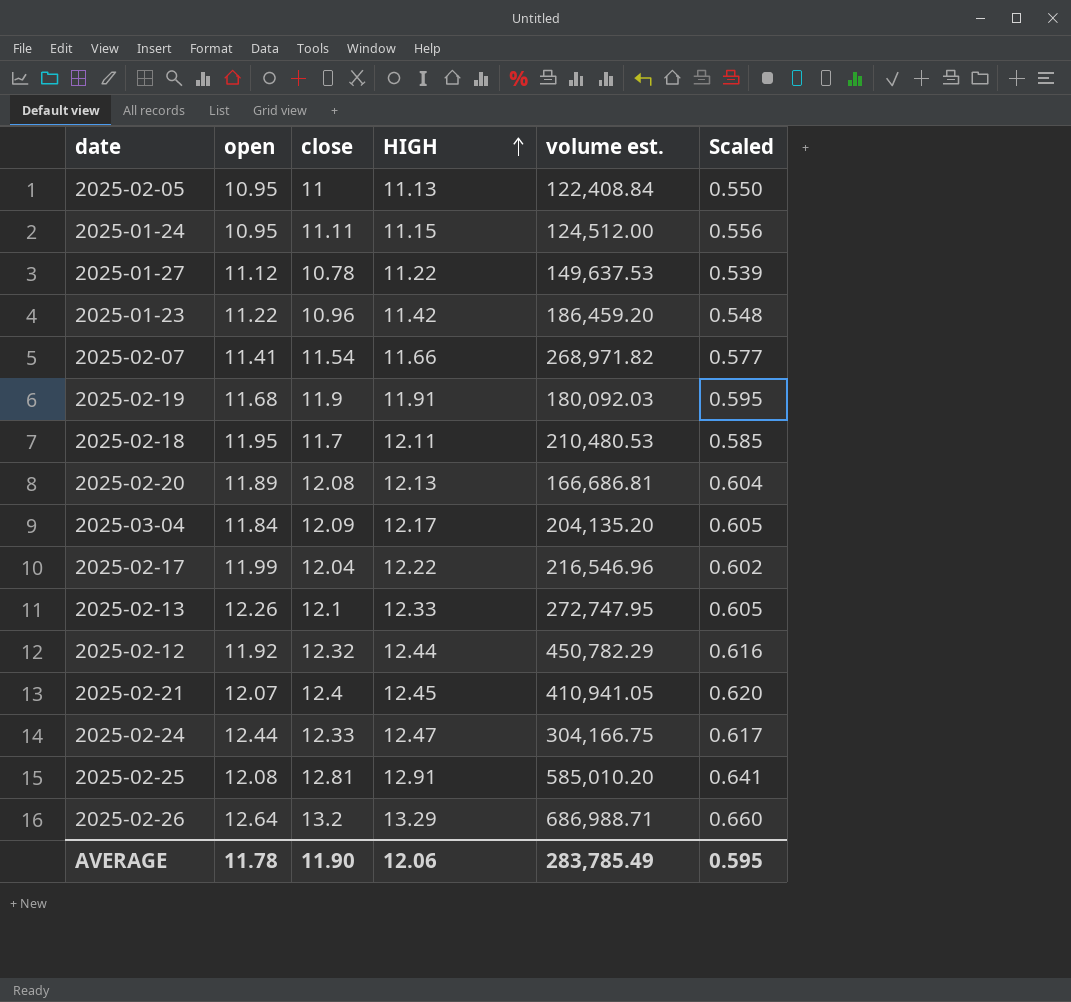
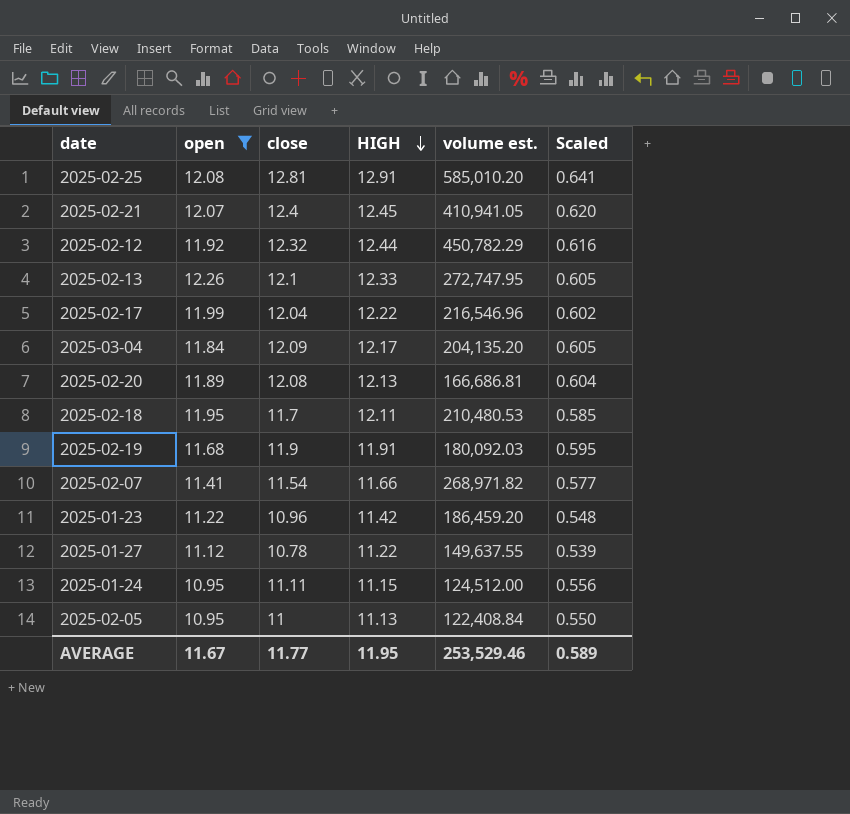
filter: none -> open <= 12.26
row order: HIGH ascending -> HIGH descending
2025-01-27 | volume est.: 149,637.53 -> 149,637.55
AVERAGE | open: 11.78 -> 11.67
AVERAGE | close: 11.90 -> 11.77
AVERAGE | HIGH: 12.06 -> 11.95
AVERAGE | volume est.: 283,785.49 -> 253,529.46
AVERAGE | Scaled: 0.595 -> 0.589

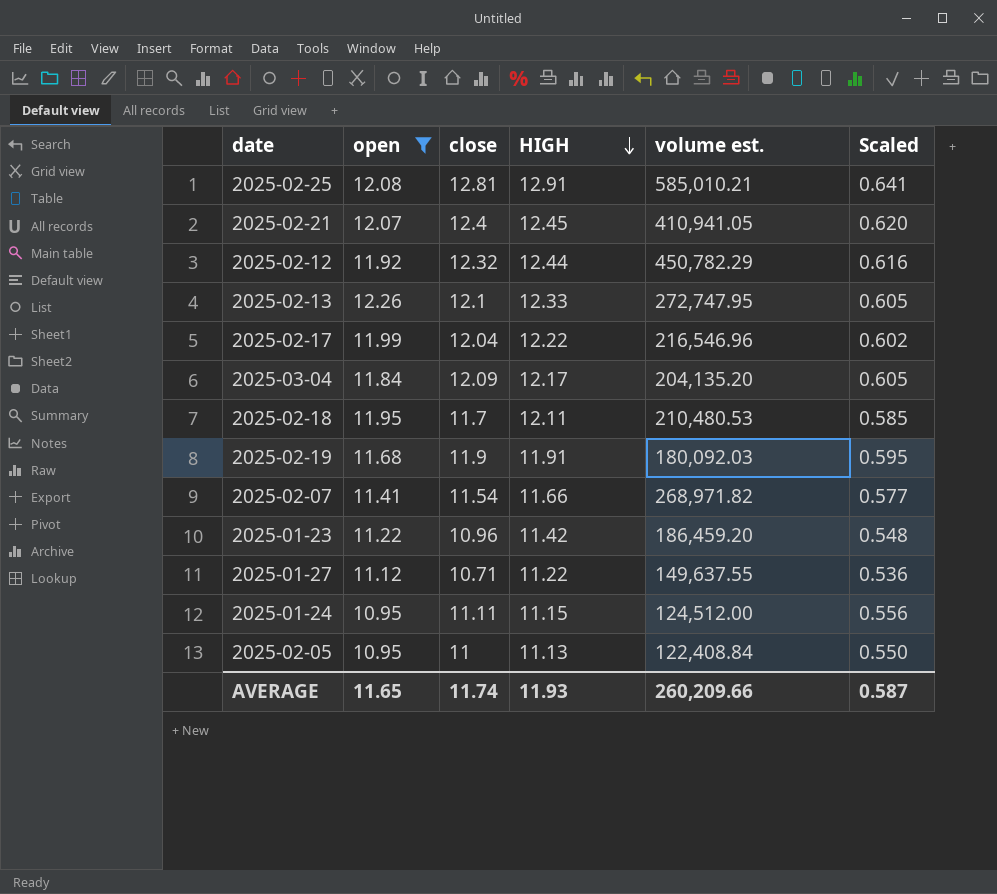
row 2025-02-20: 11.89 | 12.08 | 12.13 | 166,686.81 | 0.604 -> none
2025-02-25 | volume est.: 585,010.20 -> 585,010.21
2025-01-27 | close: 10.78 -> 10.71
2025-01-27 | Scaled: 0.539 -> 0.536
AVERAGE | open: 11.67 -> 11.65
AVERAGE | close: 11.77 -> 11.74
AVERAGE | HIGH: 11.95 -> 11.93
AVERAGE | volume est.: 253,529.46 -> 260,209.66
AVERAGE | Scaled: 0.589 -> 0.587

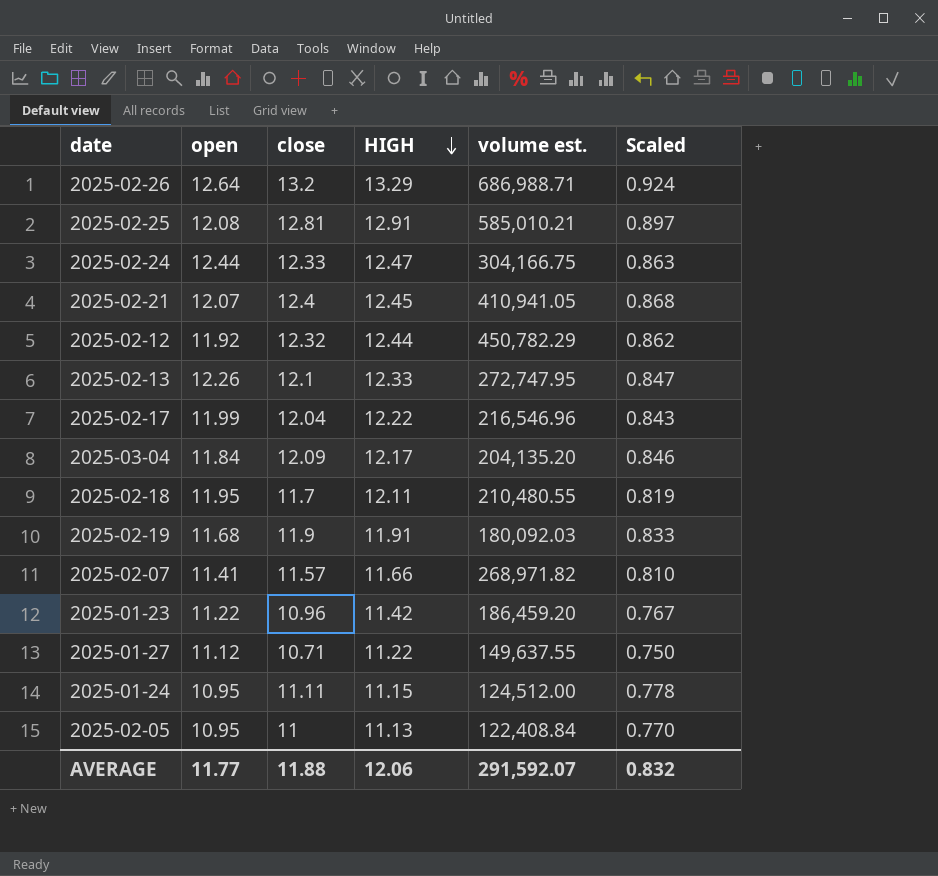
filter: open <= 12.26 -> none
column Scaled | formula: [close] * 0.05 -> [close] * 0.07
2025-02-18 | volume est.: 210,480.53 -> 210,480.55
2025-02-07 | close: 11.54 -> 11.57
AVERAGE | open: 11.65 -> 11.77
AVERAGE | close: 11.74 -> 11.88
AVERAGE | HIGH: 11.93 -> 12.06
AVERAGE | volume est.: 260,209.66 -> 291,592.07
AVERAGE | Scaled: 0.587 -> 0.832

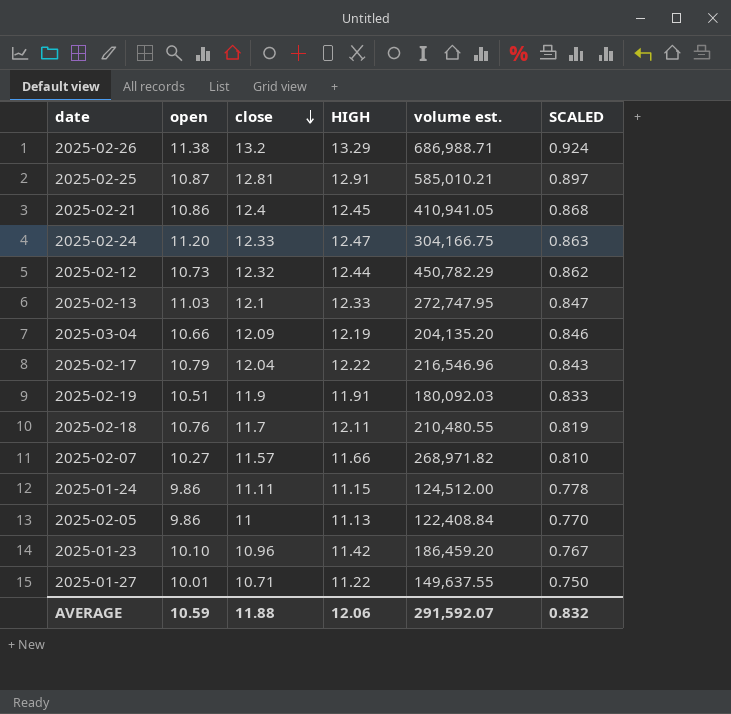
row order: HIGH descending -> close descending
column name: Scaled -> SCALED
2025-02-26 | open: 12.64 -> 11.38
2025-02-25 | open: 12.08 -> 10.87
2025-02-21 | open: 12.07 -> 10.86
2025-02-24 | open: 12.44 -> 11.20
2025-02-12 | open: 11.92 -> 10.73
2025-02-13 | open: 12.26 -> 11.03
2025-03-04 | open: 11.84 -> 10.66
2025-03-04 | HIGH: 12.17 -> 12.19
2025-02-17 | open: 11.99 -> 10.79
2025-02-19 | open: 11.68 -> 10.51
2025-02-18 | open: 11.95 -> 10.76
2025-02-07 | open: 11.41 -> 10.27
2025-01-24 | open: 10.95 -> 9.86
2025-02-05 | open: 10.95 -> 9.86
2025-01-23 | open: 11.22 -> 10.10
2025-01-27 | open: 11.12 -> 10.01
AVERAGE | open: 11.77 -> 10.59

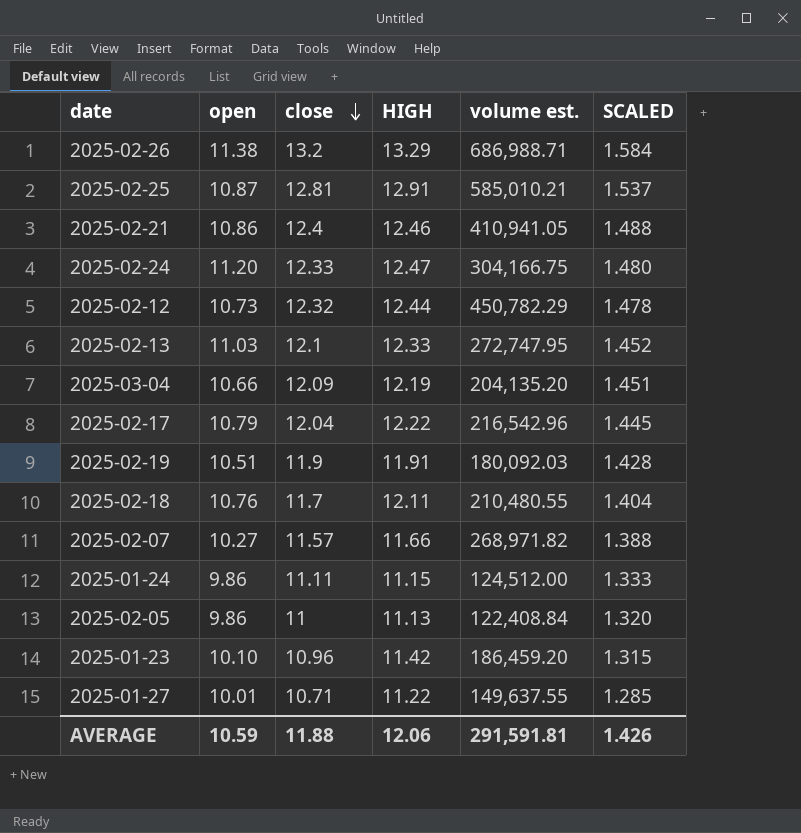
column SCALED | formula: [close] * 0.07 -> [close] * 0.12
2025-02-21 | HIGH: 12.45 -> 12.46
2025-02-17 | volume est.: 216,546.96 -> 216,542.96
AVERAGE | volume est.: 291,592.07 -> 291,591.81
AVERAGE | SCALED: 0.832 -> 1.426

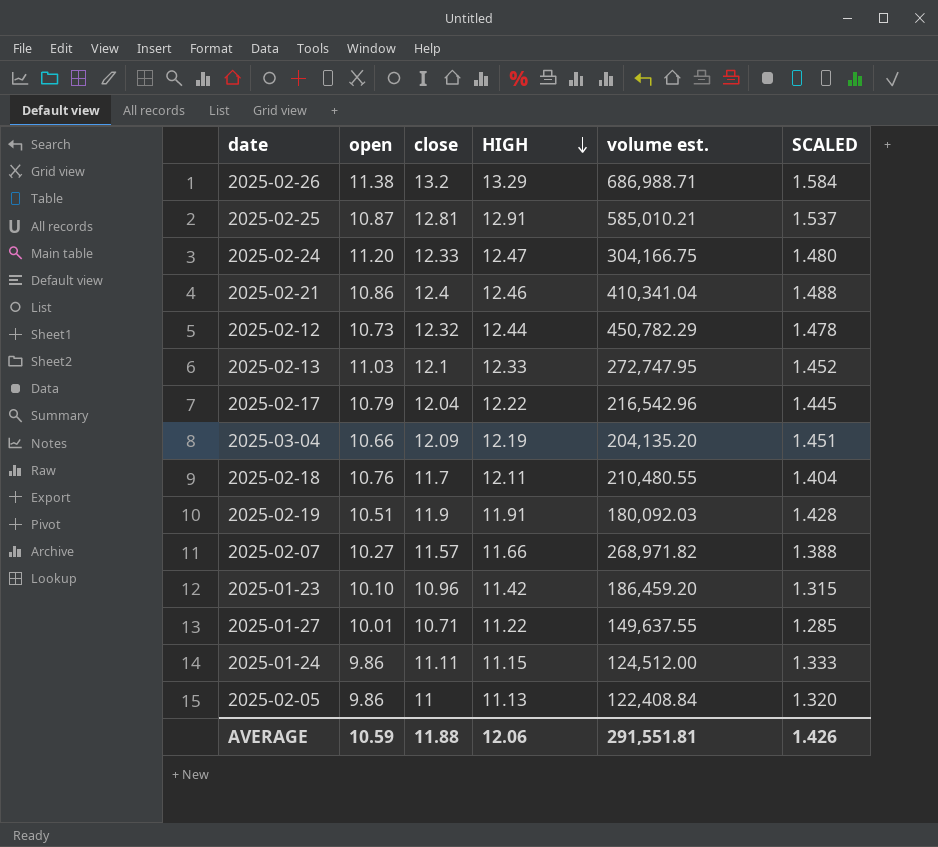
row order: close descending -> HIGH descending
2025-02-21 | volume est.: 410,941.05 -> 410,341.04
AVERAGE | volume est.: 291,591.81 -> 291,551.81

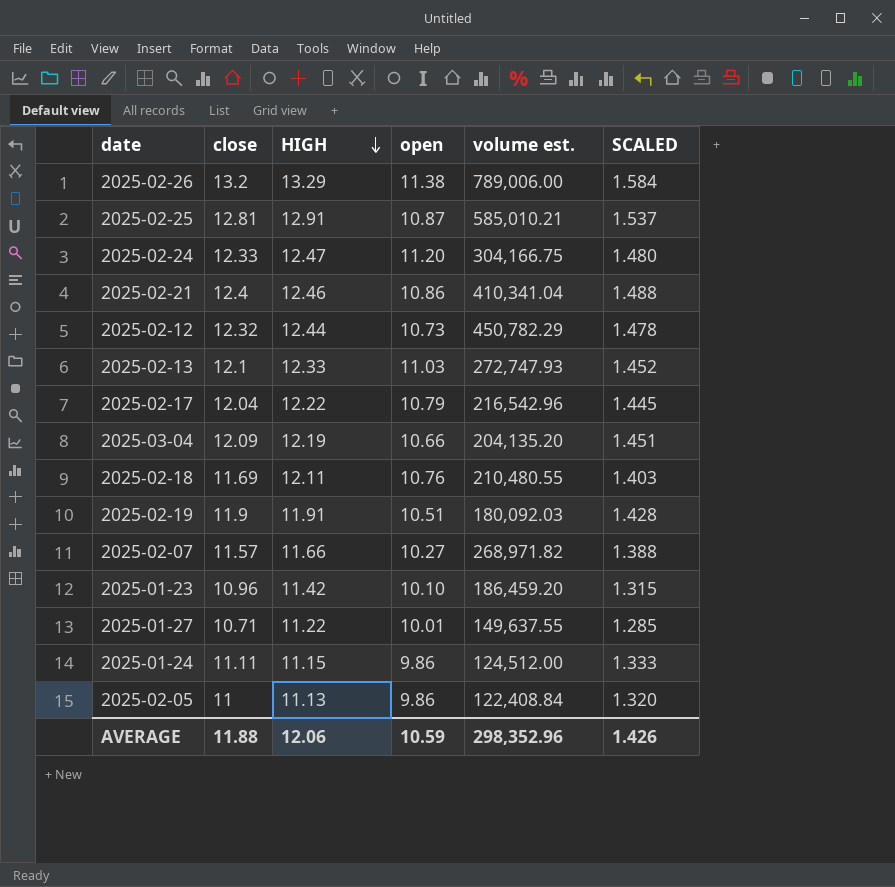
column open | position: 2 -> 4
2025-02-26 | volume est.: 686,988.71 -> 789,006.00
2025-02-13 | volume est.: 272,747.95 -> 272,747.93
2025-02-18 | close: 11.7 -> 11.69
2025-02-18 | SCALED: 1.404 -> 1.403
AVERAGE | volume est.: 291,551.81 -> 298,352.96

